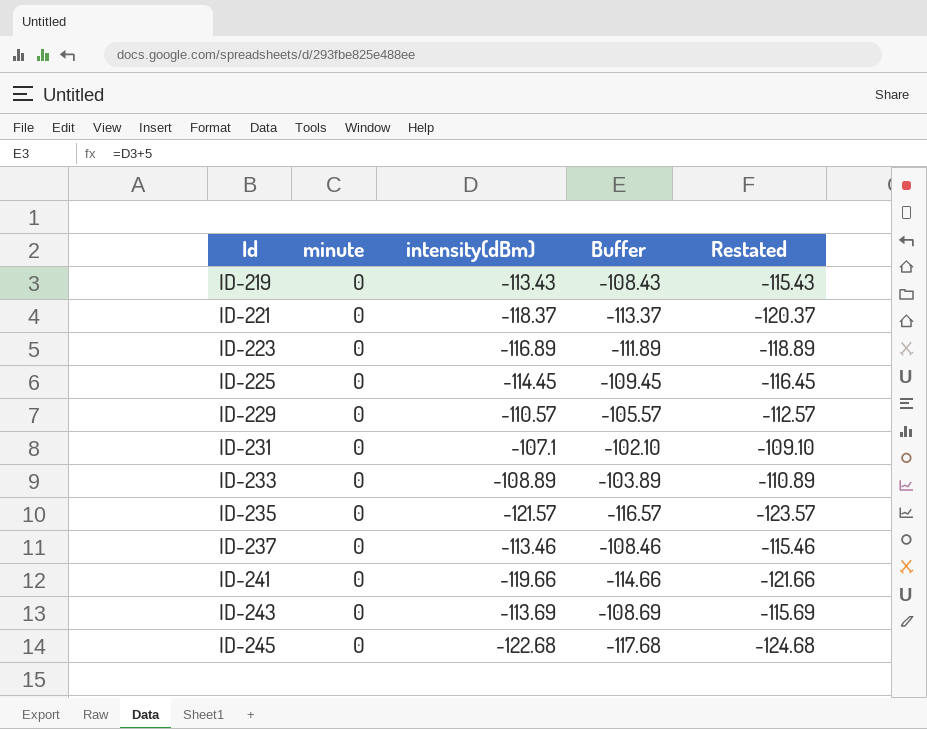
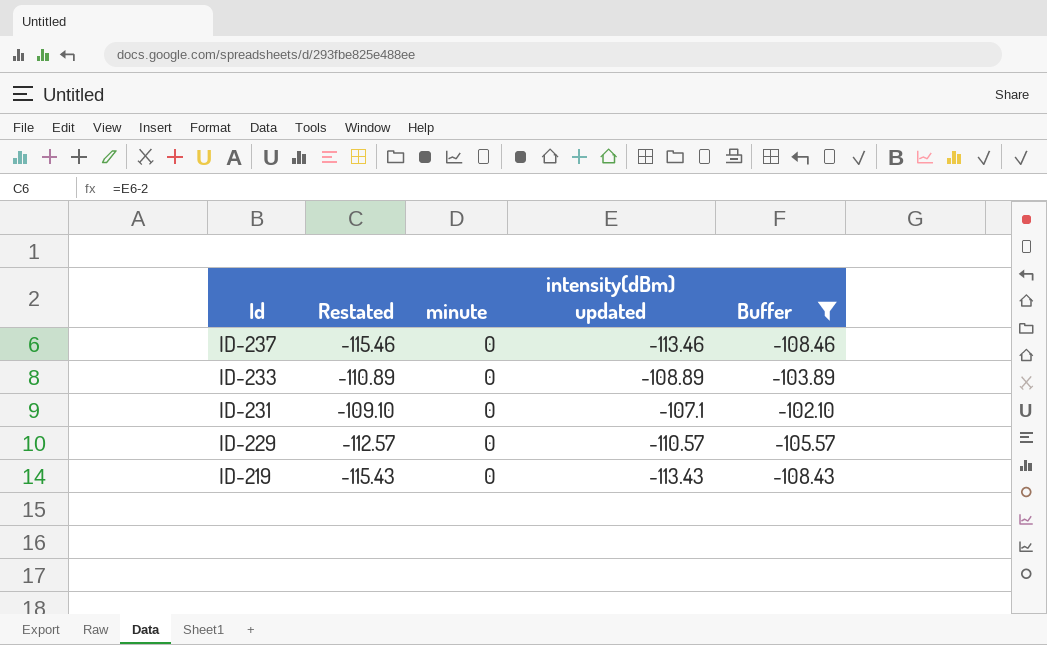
filter: none -> Buffer >= -108.46
row order: Id ascending -> Id descending
column Restated | position: 5 -> 2
column name: intensity(dBm) -> intensity(dBm) updated

